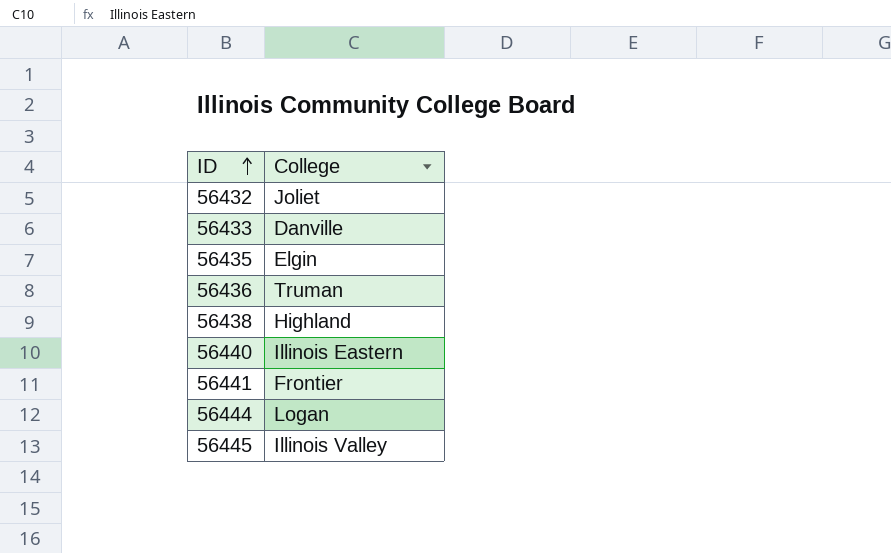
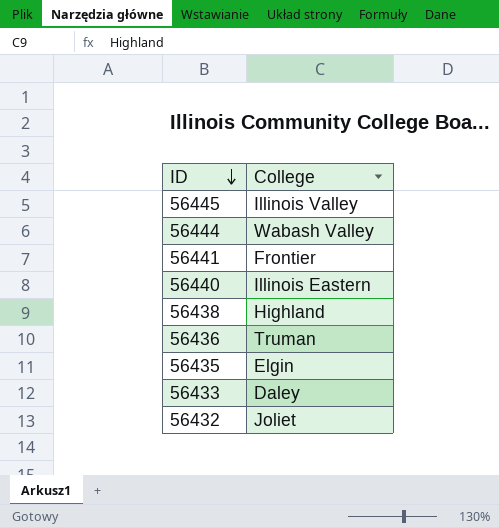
row order: ID ascending -> ID descending
56444 | College: Logan -> Wabash Valley
56433 | College: Danville -> Daley

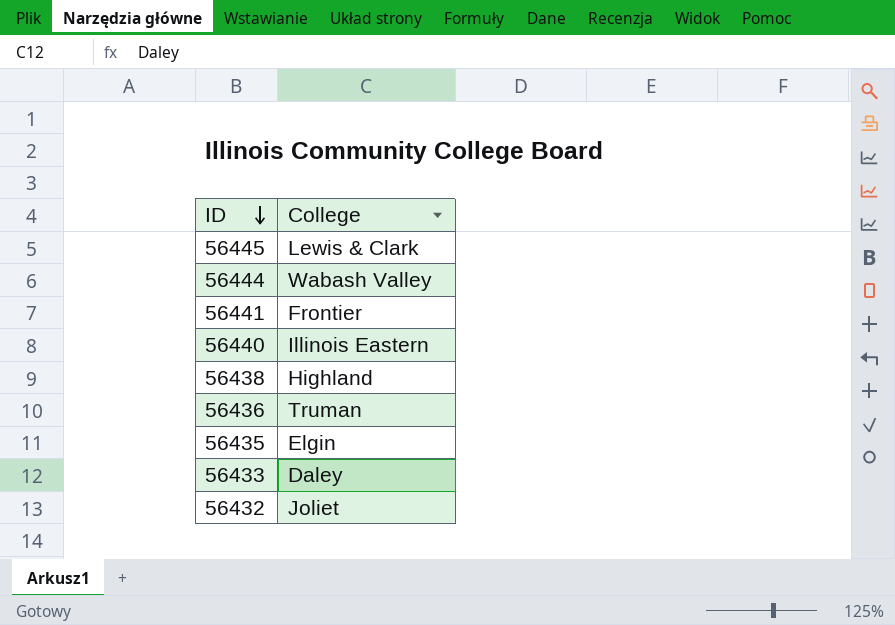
56445 | College: Illinois Valley -> Lewis & Clark

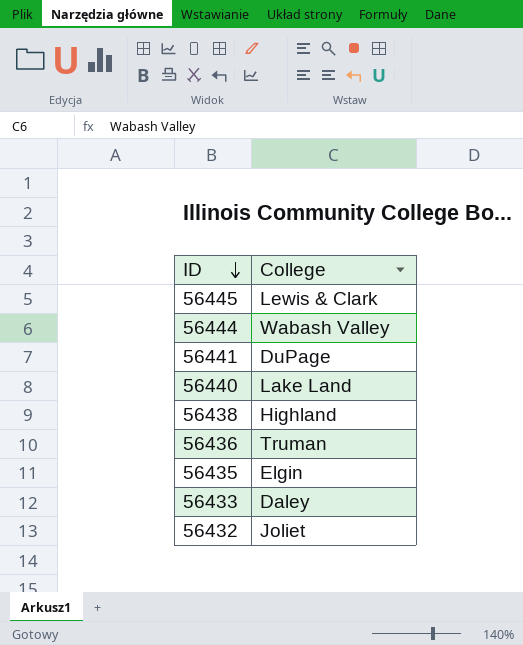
56441 | College: Frontier -> DuPage
56440 | College: Illinois Eastern -> Lake Land

